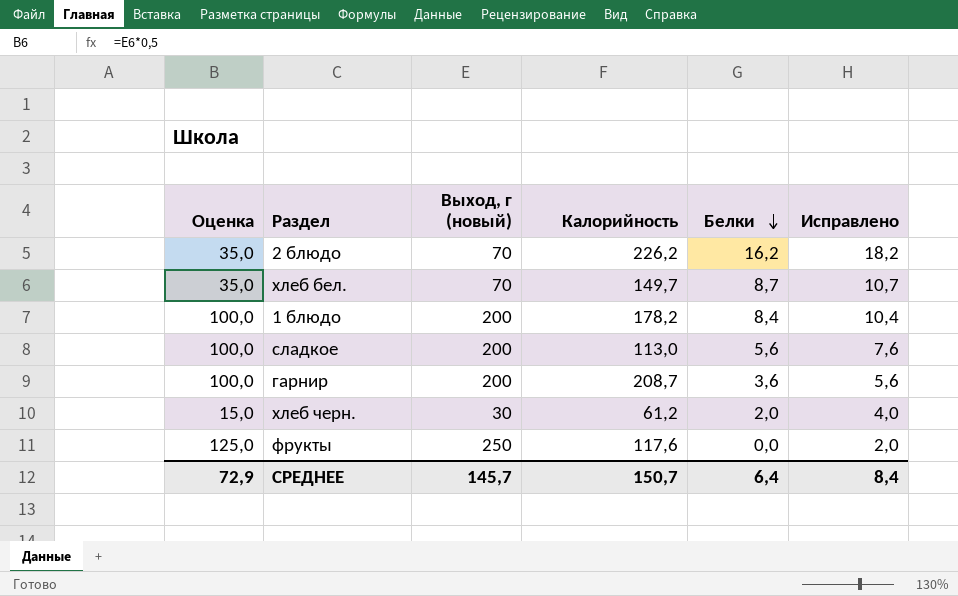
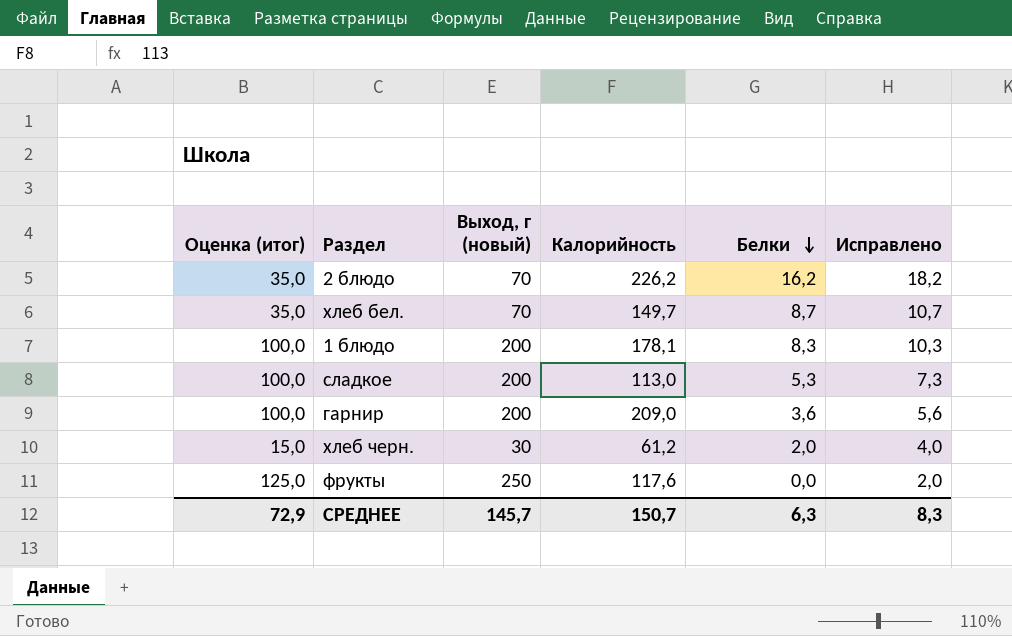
column name: Оценка -> Оценка (итог)
1 блюдо | Калорийность: 178,2 -> 178,1
1 блюдо | Белки: 8,4 -> 8,3
1 блюдо | Исправлено: 10,4 -> 10,3
сладкое | Белки: 5,6 -> 5,3
сладкое | Исправлено: 7,6 -> 7,3
гарнир | Калорийность: 208,7 -> 209,0
СРЕДНЕЕ | Белки: 6,4 -> 6,3
СРЕДНЕЕ | Исправлено: 8,4 -> 8,3

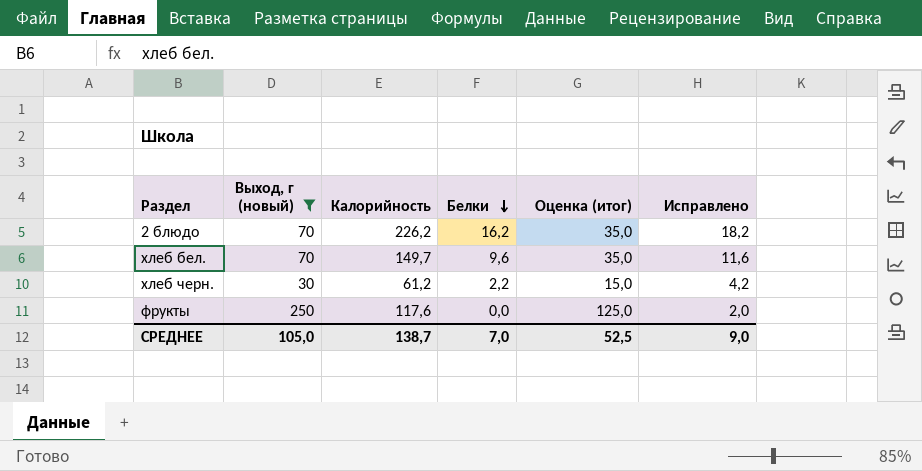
filter: none -> Выход, г (новый) != 200
column Оценка (итог) | position: 1 -> 5
хлеб бел. | Белки: 8,7 -> 9,6
хлеб бел. | Исправлено: 10,7 -> 11,6
хлеб черн. | Белки: 2,0 -> 2,2
хлеб черн. | Исправлено: 4,0 -> 4,2
СРЕДНЕЕ | Выход, г (новый): 145,7 -> 105,0
СРЕДНЕЕ | Калорийность: 150,7 -> 138,7
СРЕДНЕЕ | Белки: 6,3 -> 7,0
СРЕДНЕЕ | Оценка (итог): 72,9 -> 52,5
СРЕДНЕЕ | Исправлено: 8,3 -> 9,0

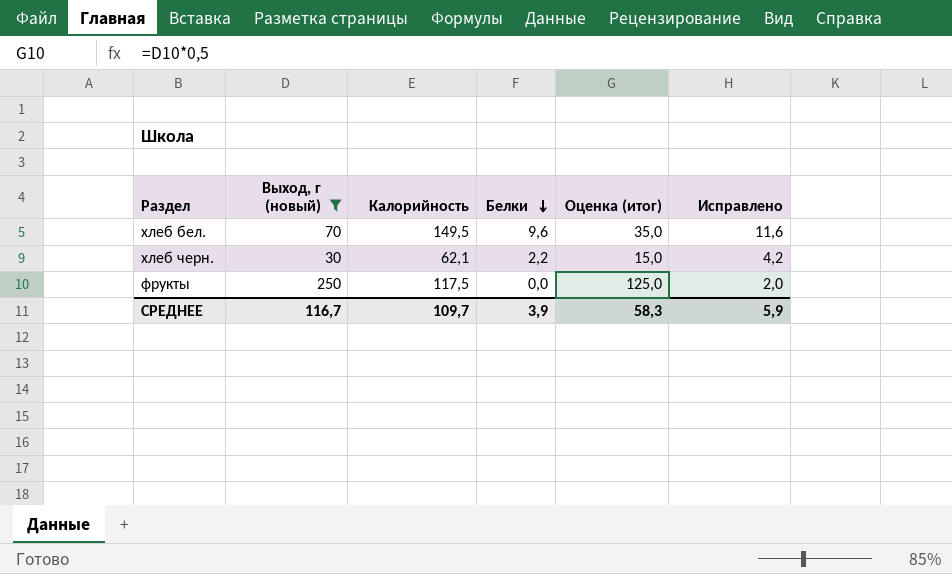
row 2 блюдо: 70 | 226,2 | 16,2 | 35,0 | 18,2 -> none
хлеб бел. | Калорийность: 149,7 -> 149,5
хлеб черн. | Калорийность: 61,2 -> 62,1
фрукты | Калорийность: 117,6 -> 117,5
СРЕДНЕЕ | Выход, г (новый): 105,0 -> 116,7
СРЕДНЕЕ | Калорийность: 138,7 -> 109,7
СРЕДНЕЕ | Белки: 7,0 -> 3,9
СРЕДНЕЕ | Оценка (итог): 52,5 -> 58,3
СРЕДНЕЕ | Исправлено: 9,0 -> 5,9

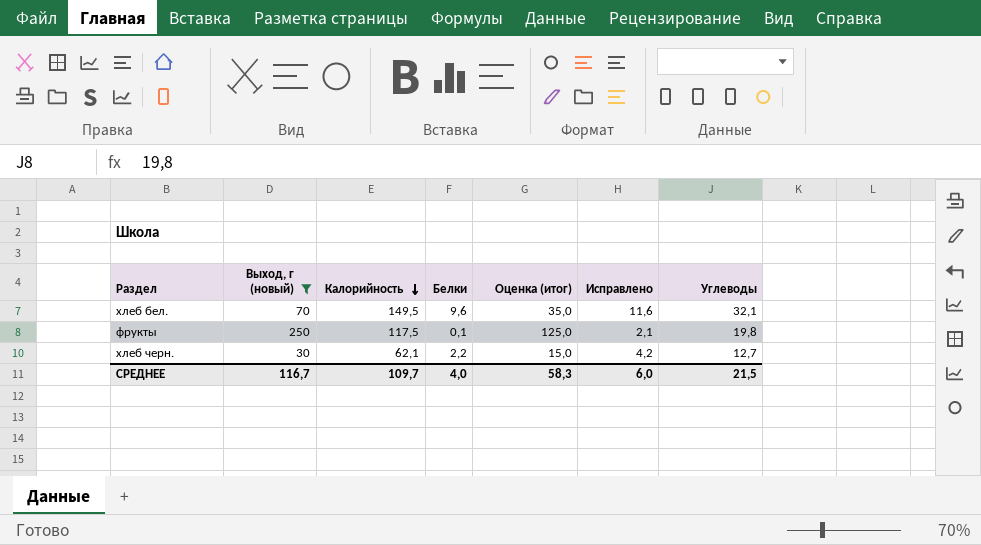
row order: Белки descending -> Калорийность descending
column Углеводы | position: none -> 7
фрукты | Белки: 0,0 -> 0,1
фрукты | Исправлено: 2,0 -> 2,1
СРЕДНЕЕ | Белки: 3,9 -> 4,0
СРЕДНЕЕ | Исправлено: 5,9 -> 6,0

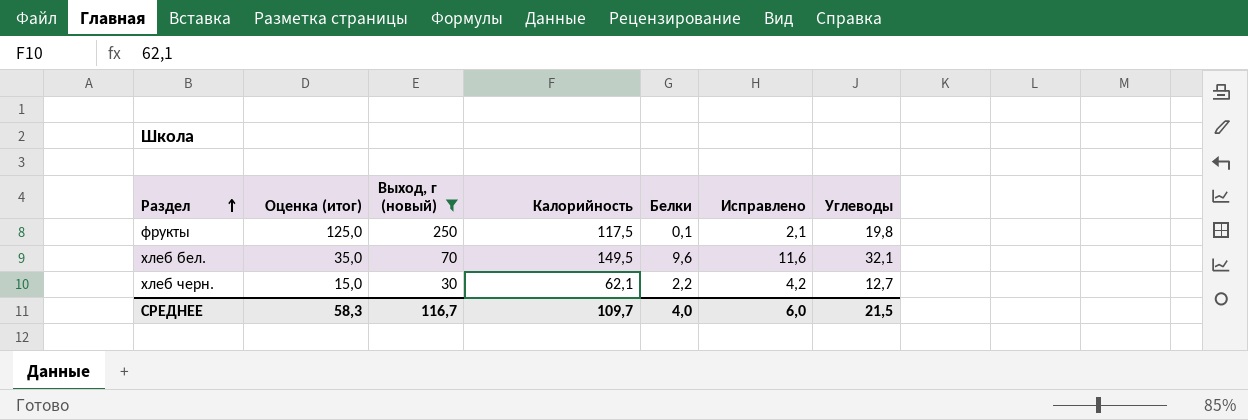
row order: Калорийность descending -> Раздел ascending
column Оценка (итог) | position: 5 -> 2

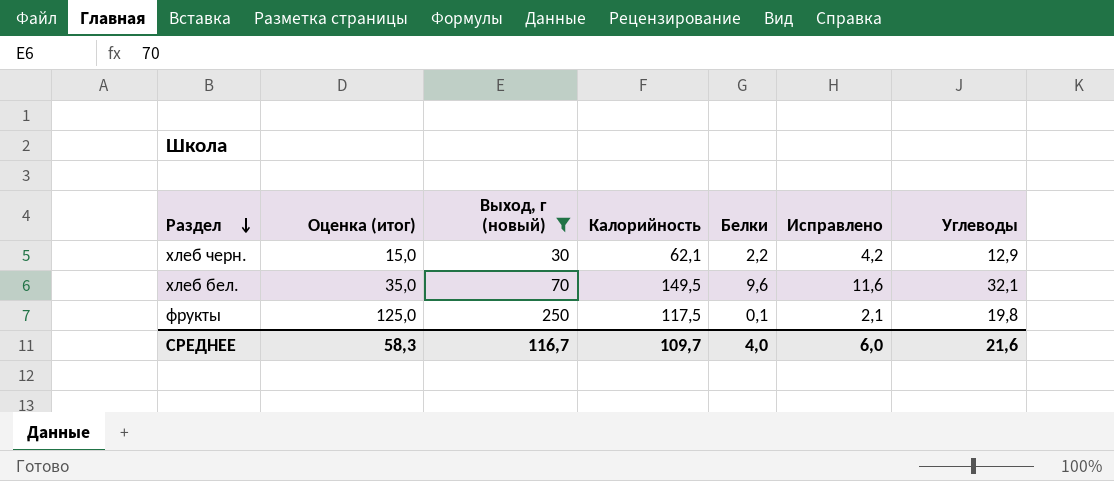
row order: Раздел ascending -> Раздел descending
хлеб черн. | Углеводы: 12,7 -> 12,9
СРЕДНЕЕ | Углеводы: 21,5 -> 21,6

